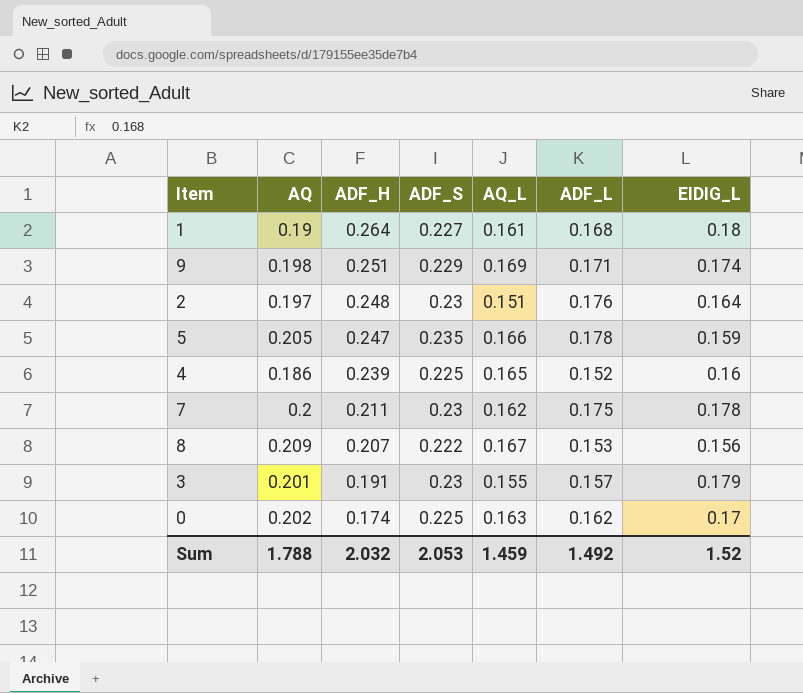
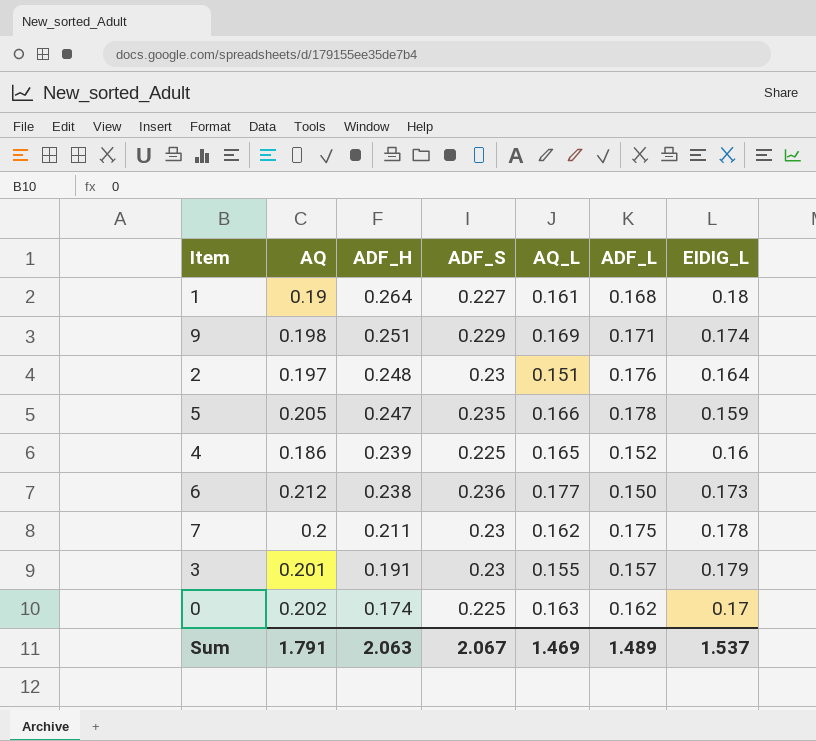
row 8: 0.209 | 0.207 | 0.222 | 0.167 | 0.153 | 0.156 -> none
row 6: none -> 0.212 | 0.238 | 0.236 | 0.177 | 0.150 | 0.173
Sum | AQ: 1.788 -> 1.791
Sum | ADF_H: 2.032 -> 2.063
Sum | ADF_S: 2.053 -> 2.067
Sum | AQ_L: 1.459 -> 1.469
Sum | ADF_L: 1.492 -> 1.489
Sum | EIDIG_L: 1.52 -> 1.537

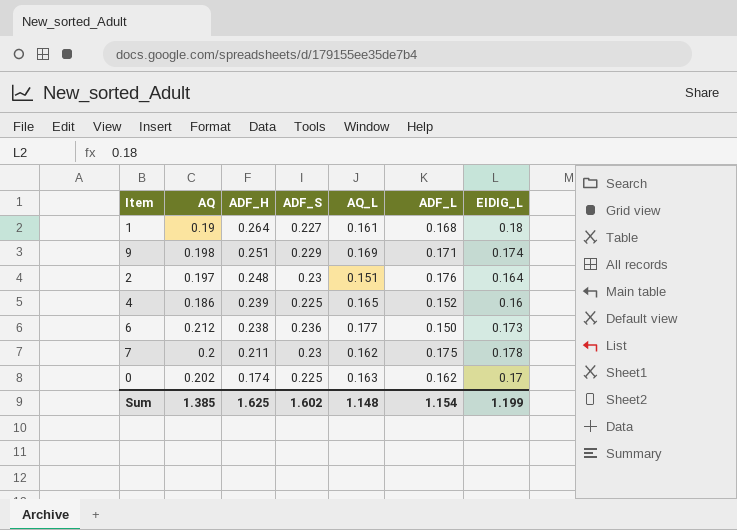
row 5: 0.205 | 0.247 | 0.235 | 0.166 | 0.178 | 0.159 -> none
row 3: 0.201 | 0.191 | 0.23 | 0.155 | 0.157 | 0.179 -> none
Sum | AQ: 1.791 -> 1.385
Sum | ADF_H: 2.063 -> 1.625
Sum | ADF_S: 2.067 -> 1.602
Sum | AQ_L: 1.469 -> 1.148
Sum | ADF_L: 1.489 -> 1.154
Sum | EIDIG_L: 1.537 -> 1.199

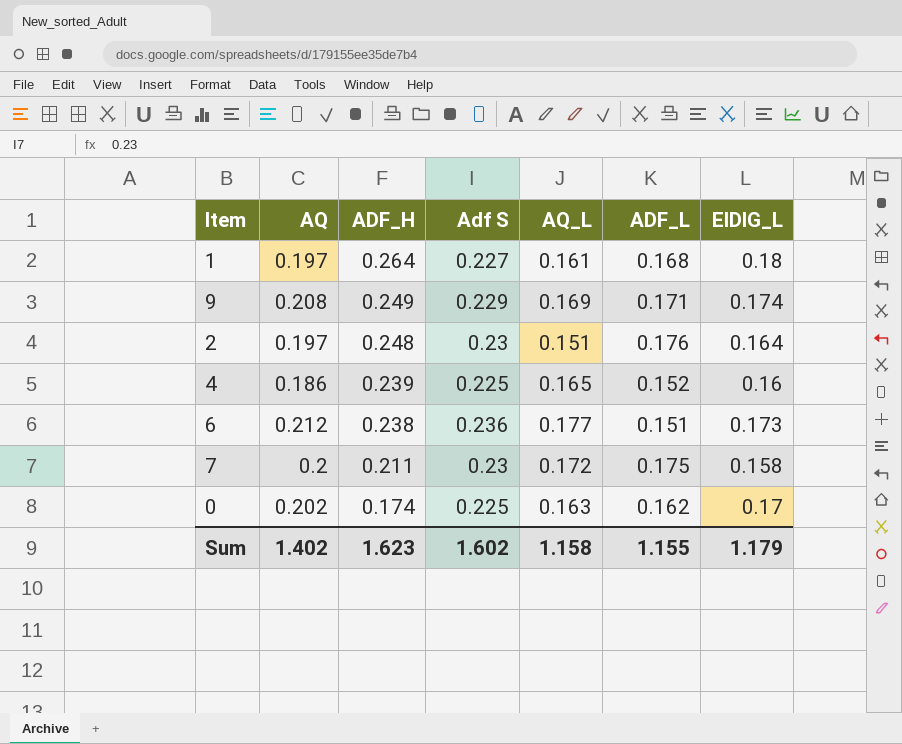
column name: ADF_S -> Adf S
1 | AQ: 0.19 -> 0.197
9 | AQ: 0.198 -> 0.208
9 | ADF_H: 0.251 -> 0.249
6 | ADF_L: 0.150 -> 0.151
7 | AQ_L: 0.162 -> 0.172
7 | EIDIG_L: 0.178 -> 0.158
Sum | AQ: 1.385 -> 1.402
Sum | ADF_H: 1.625 -> 1.623
Sum | AQ_L: 1.148 -> 1.158
Sum | ADF_L: 1.154 -> 1.155
Sum | EIDIG_L: 1.199 -> 1.179

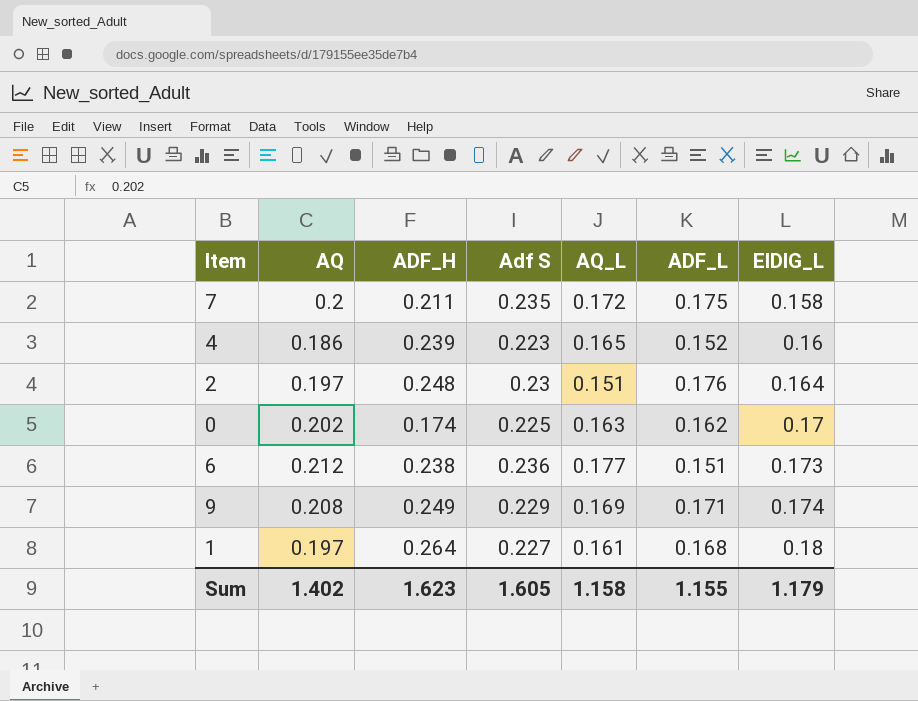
row order: ADF_H descending -> EIDIG_L ascending
7 | Adf S: 0.23 -> 0.235
4 | Adf S: 0.225 -> 0.223
Sum | Adf S: 1.602 -> 1.605

